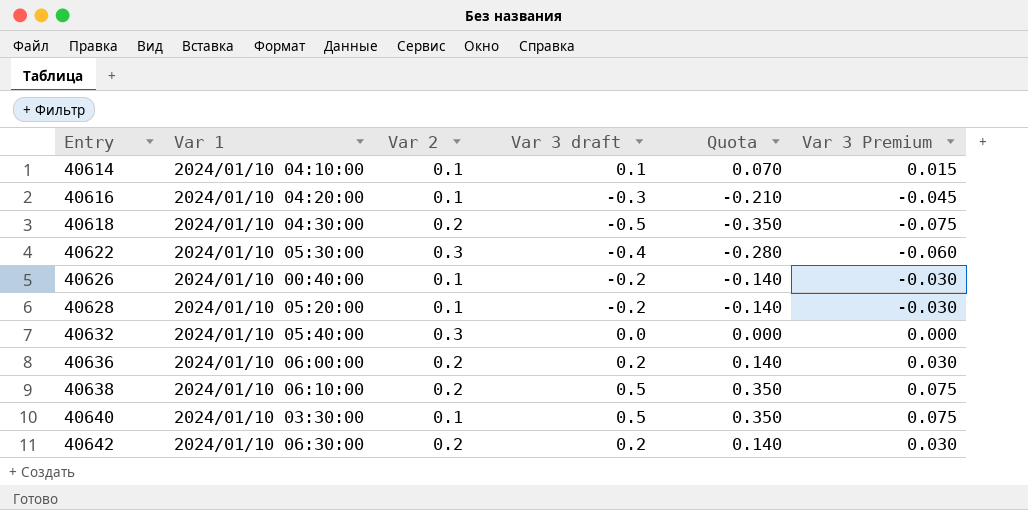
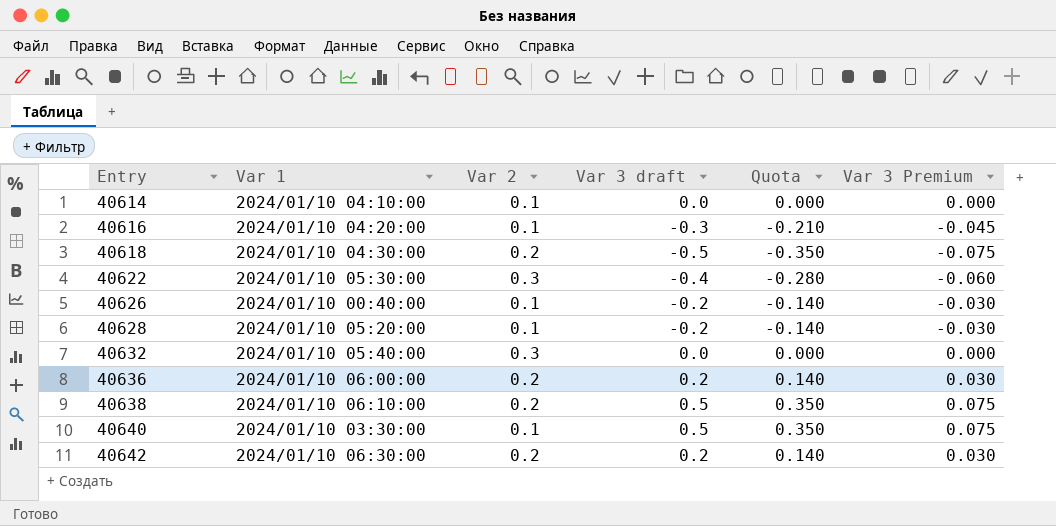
40614 | Var 3 draft: 0.1 -> 0.0
40614 | Quota: 0.070 -> 0.000
40614 | Var 3 Premium: 0.015 -> 0.000

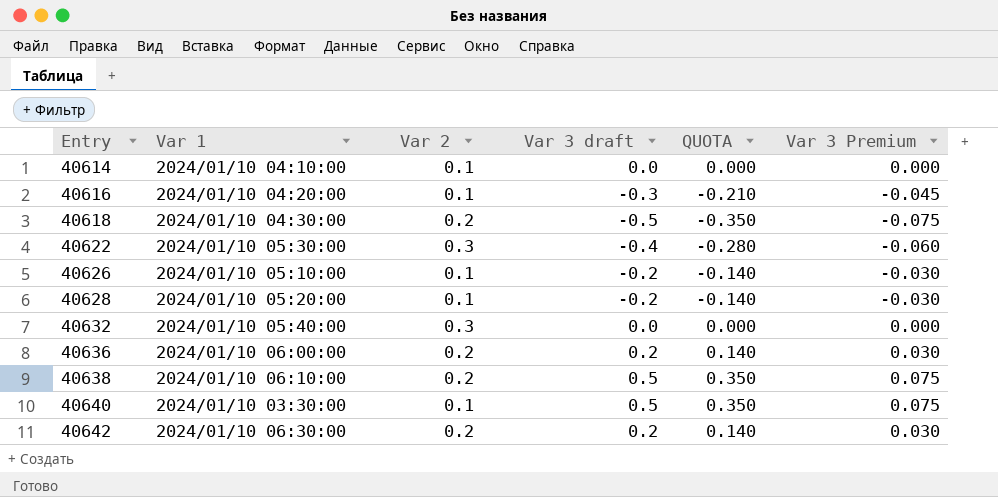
column name: Quota -> QUOTA
40626 | Var 1: 2024/01/10 00:40:00 -> 2024/01/10 05:10:00

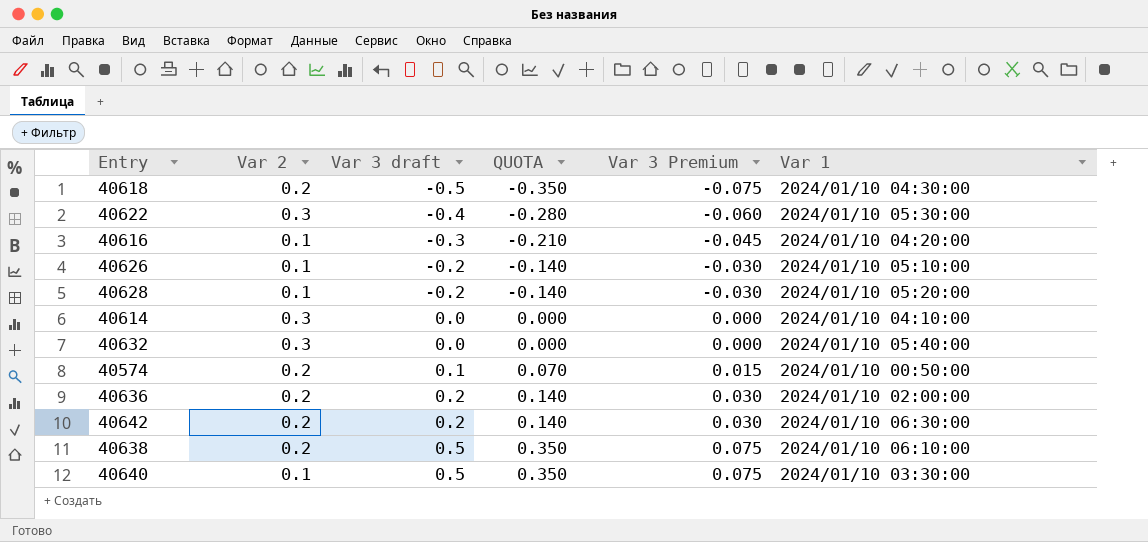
row order: Entry ascending -> Var 3 draft ascending
column Var 1 | position: 2 -> 6
40614 | Var 2: 0.1 -> 0.3
row 40574: none -> 0.2 | 0.1 | 0.070 | 0.015 | 2024/01/10 00:50:00
40636 | Var 1: 2024/01/10 06:00:00 -> 2024/01/10 02:00:00

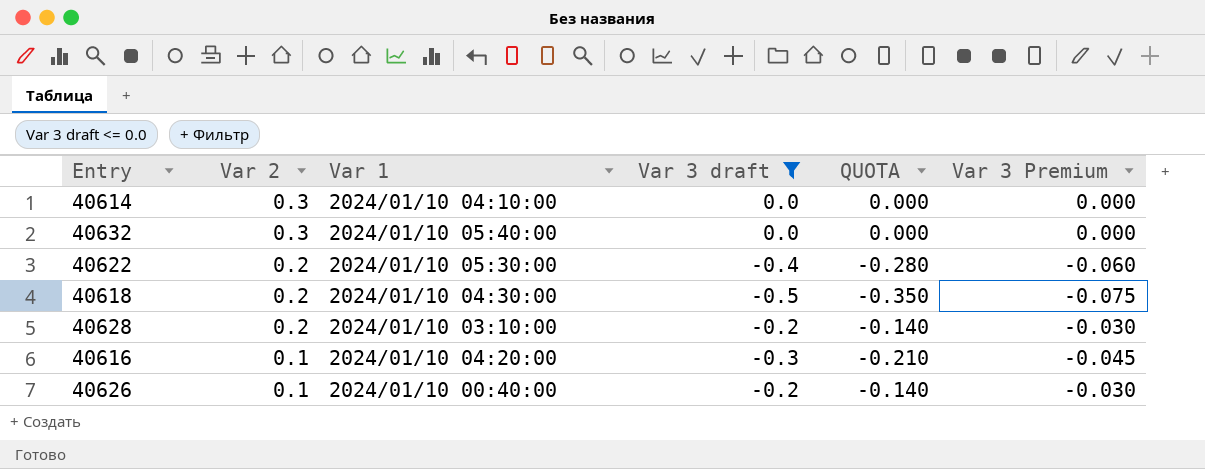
filter: none -> Var 3 draft <= 0.0
row order: Var 3 draft ascending -> Var 2 descending
column Var 1 | position: 6 -> 3
40622 | Var 2: 0.3 -> 0.2
40628 | Var 2: 0.1 -> 0.2
40628 | Var 1: 2024/01/10 05:20:00 -> 2024/01/10 03:10:00
40626 | Var 1: 2024/01/10 05:10:00 -> 2024/01/10 00:40:00

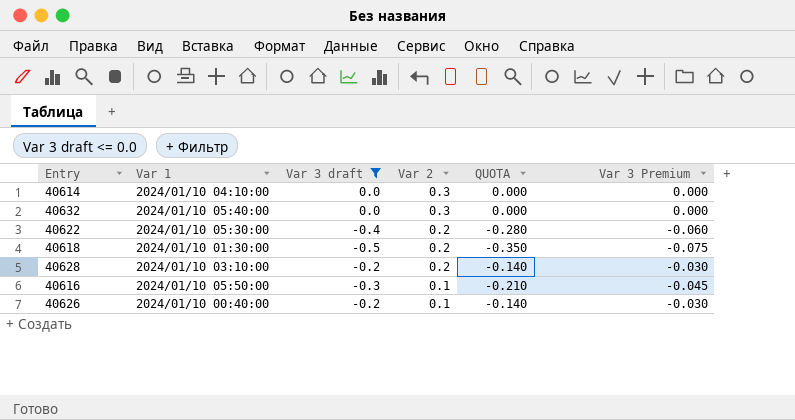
column Var 2 | position: 2 -> 4
40618 | Var 1: 2024/01/10 04:30:00 -> 2024/01/10 01:30:00
40616 | Var 1: 2024/01/10 04:20:00 -> 2024/01/10 05:50:00

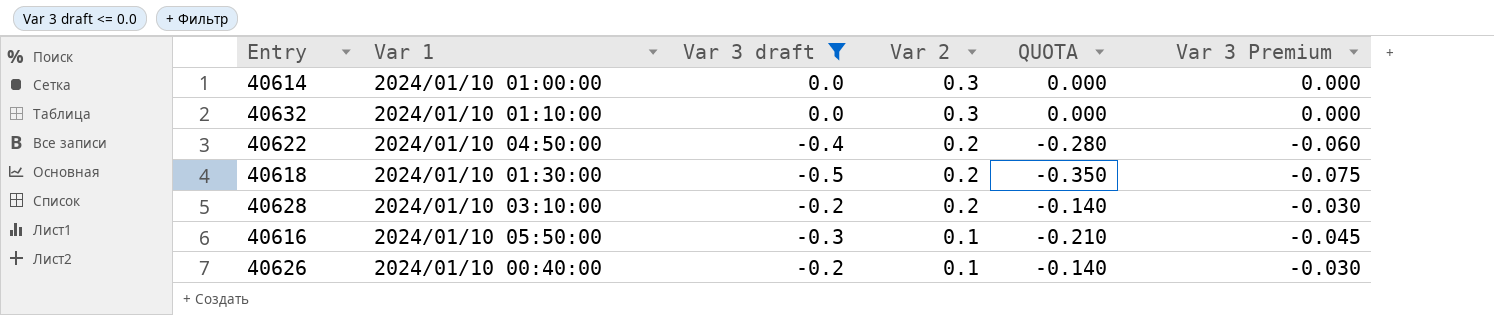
40614 | Var 1: 2024/01/10 04:10:00 -> 2024/01/10 01:00:00
40632 | Var 1: 2024/01/10 05:40:00 -> 2024/01/10 01:10:00
40622 | Var 1: 2024/01/10 05:30:00 -> 2024/01/10 04:50:00

